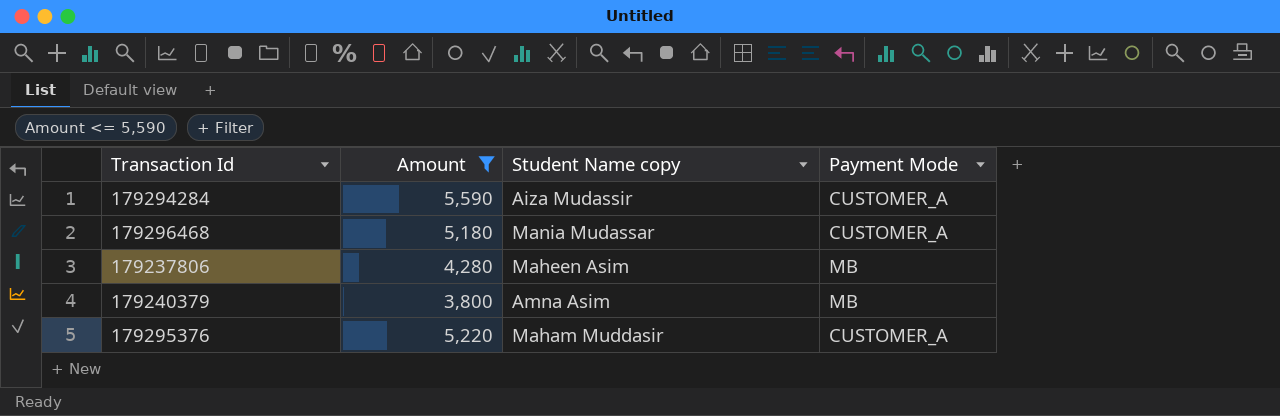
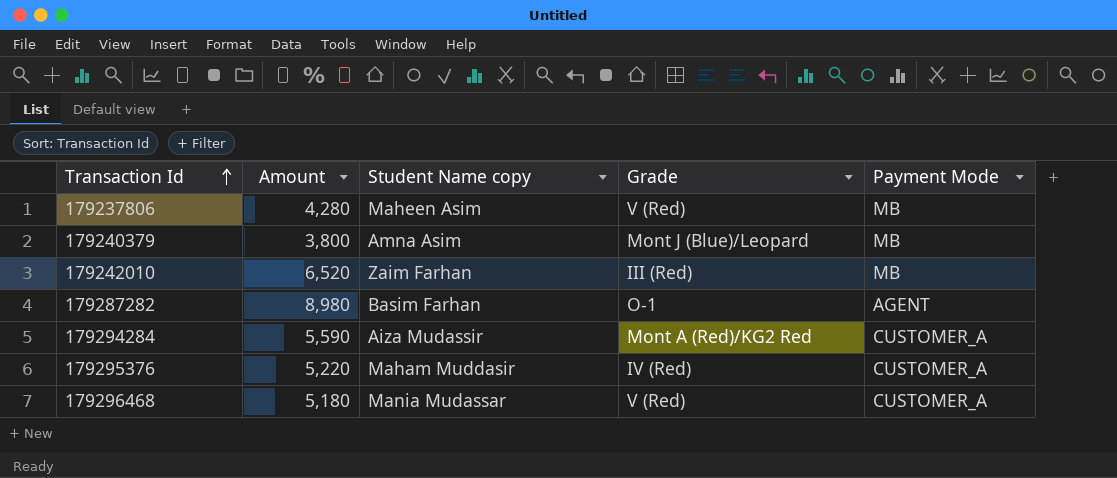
filter: Amount <= 5,590 -> none
row order: none -> Transaction Id ascending
column Grade | position: none -> 4

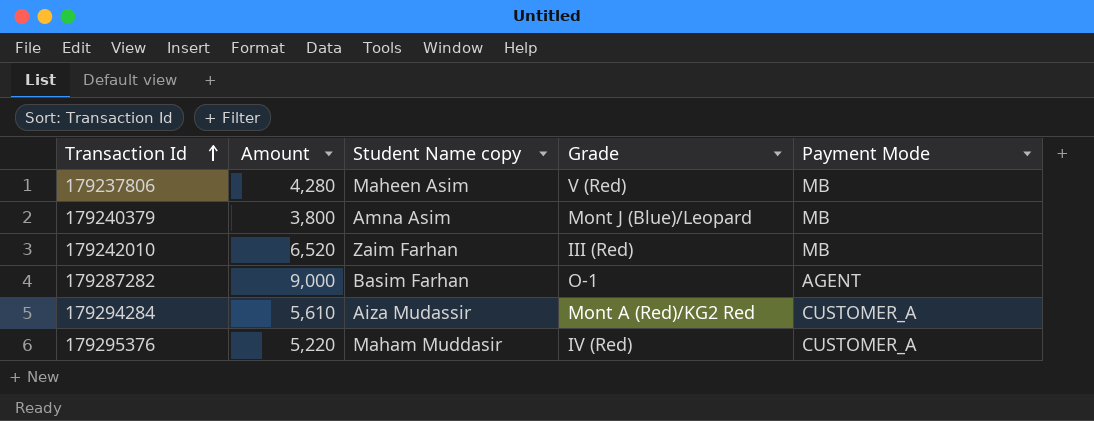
row 179296468: 5,180 | Mania Mudassar | V (Red) | CUSTOMER_A -> none
179287282 | Amount: 8,980 -> 9,000
179294284 | Amount: 5,590 -> 5,610

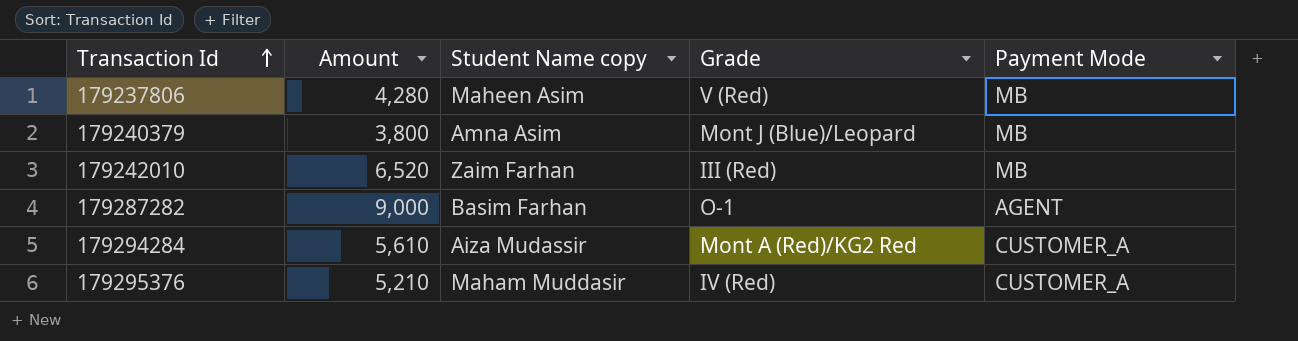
179295376 | Amount: 5,220 -> 5,210

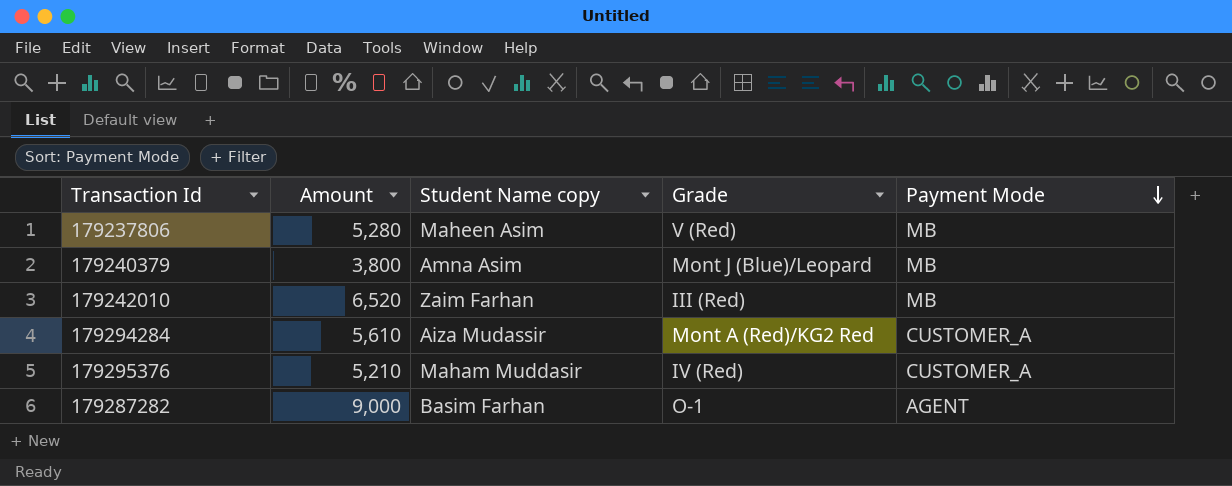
row order: Transaction Id ascending -> Payment Mode descending
179237806 | Amount: 4,280 -> 5,280

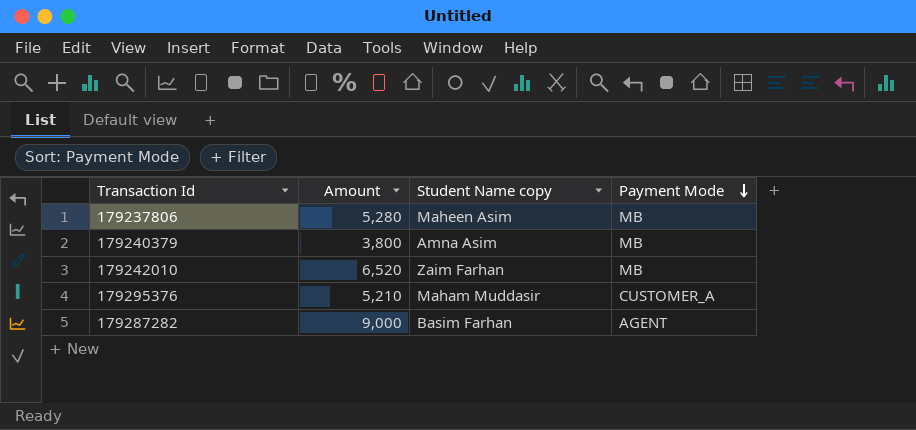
column Grade | position: 4 -> none
row 179294284: 5,610 | Aiza Mudassir | Mont A (Red)/KG2 Red | CUSTOMER_A -> none

